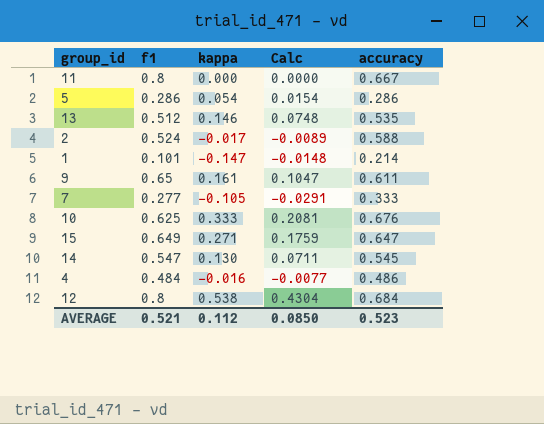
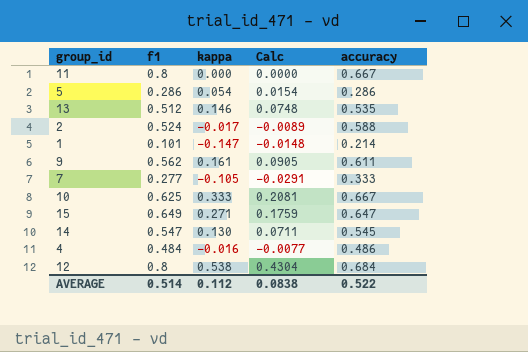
9 | f1: 0.65 -> 0.562
9 | Calc: 0.1047 -> 0.0905
10 | accuracy: 0.676 -> 0.667
AVERAGE | f1: 0.521 -> 0.514
AVERAGE | Calc: 0.0850 -> 0.0838
AVERAGE | accuracy: 0.523 -> 0.522

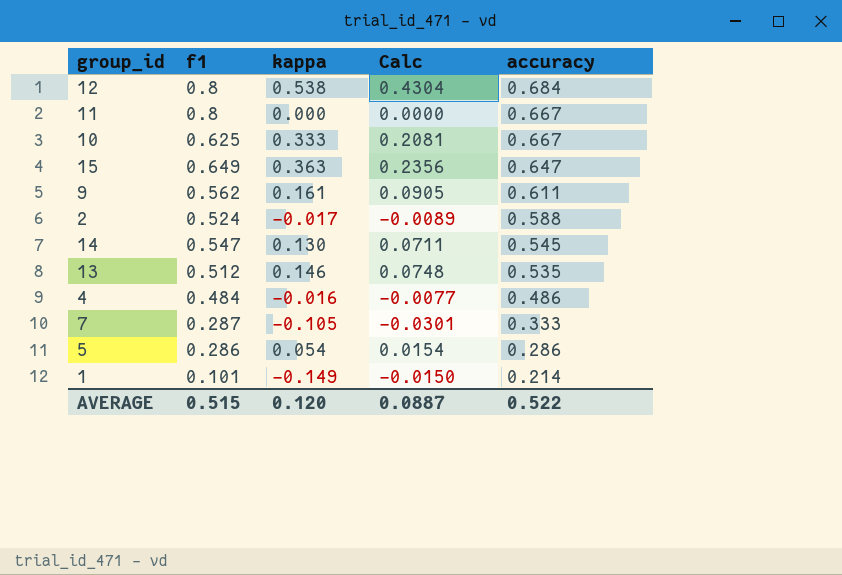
row order: none -> accuracy descending
15 | kappa: 0.271 -> 0.363
15 | Calc: 0.1759 -> 0.2356
7 | f1: 0.277 -> 0.287
7 | Calc: -0.0291 -> -0.0301
1 | kappa: -0.147 -> -0.149
1 | Calc: -0.0148 -> -0.0150
AVERAGE | f1: 0.514 -> 0.515
AVERAGE | kappa: 0.112 -> 0.120
AVERAGE | Calc: 0.0838 -> 0.0887

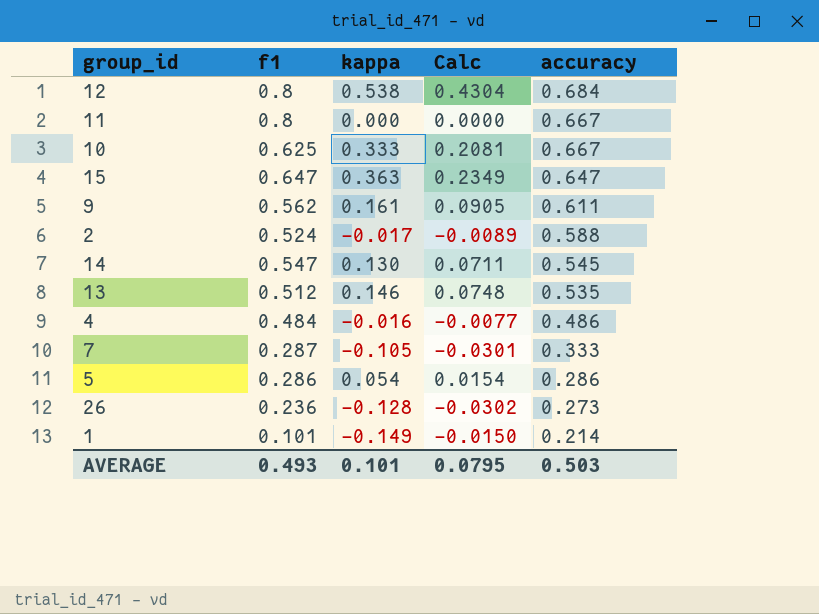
15 | f1: 0.649 -> 0.647
15 | Calc: 0.2356 -> 0.2349
row 26: none -> 0.236 | -0.128 | -0.0302 | 0.273
AVERAGE | f1: 0.515 -> 0.493
AVERAGE | kappa: 0.120 -> 0.101
AVERAGE | Calc: 0.0887 -> 0.0795
AVERAGE | accuracy: 0.522 -> 0.503

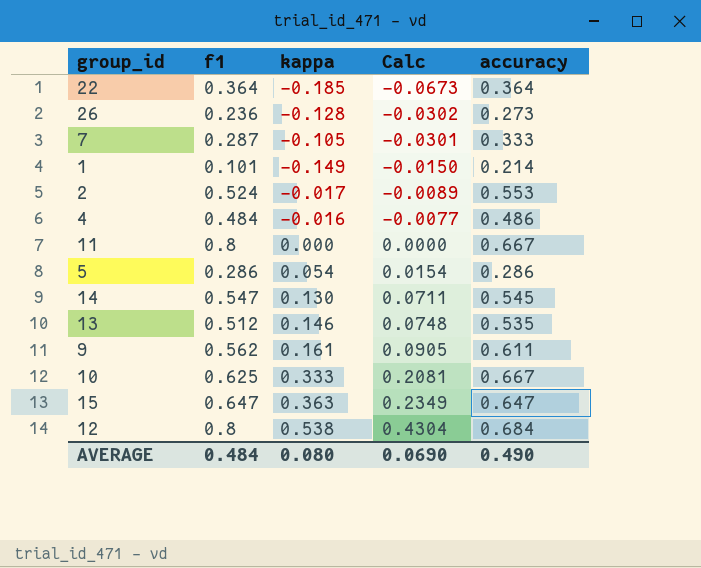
row order: accuracy descending -> Calc ascending
row 22: none -> 0.364 | -0.185 | -0.0673 | 0.364
2 | accuracy: 0.588 -> 0.553
AVERAGE | f1: 0.493 -> 0.484
AVERAGE | kappa: 0.101 -> 0.080
AVERAGE | Calc: 0.0795 -> 0.0690
AVERAGE | accuracy: 0.503 -> 0.490

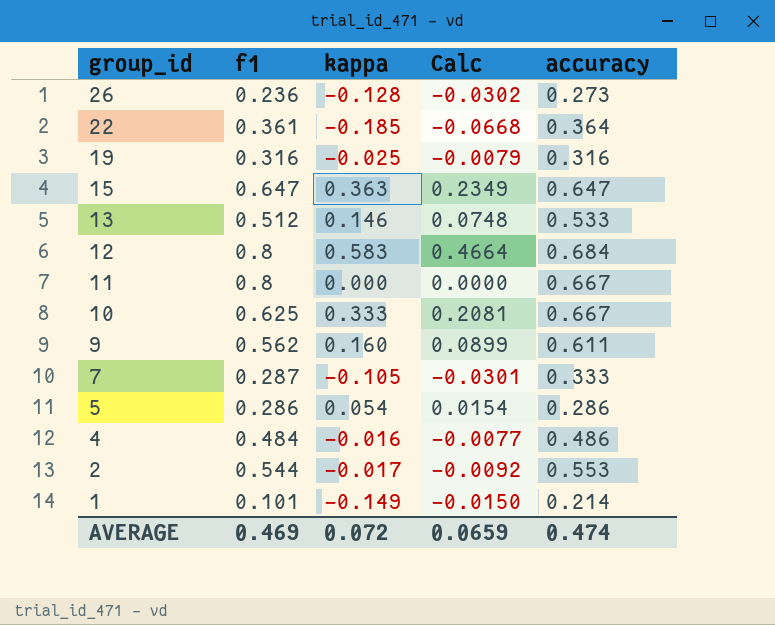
row order: Calc ascending -> group_id descending
row 14: 0.547 | 0.130 | 0.0711 | 0.545 -> none
22 | f1: 0.364 -> 0.361
22 | Calc: -0.0673 -> -0.0668
row 19: none -> 0.316 | -0.025 | -0.0079 | 0.316
13 | accuracy: 0.535 -> 0.533
12 | kappa: 0.538 -> 0.583
12 | Calc: 0.4304 -> 0.4664
9 | kappa: 0.161 -> 0.160
9 | Calc: 0.0905 -> 0.0899
2 | f1: 0.524 -> 0.544
2 | Calc: -0.0089 -> -0.0092
AVERAGE | f1: 0.484 -> 0.469
AVERAGE | kappa: 0.080 -> 0.072
AVERAGE | Calc: 0.0690 -> 0.0659
AVERAGE | accuracy: 0.490 -> 0.474

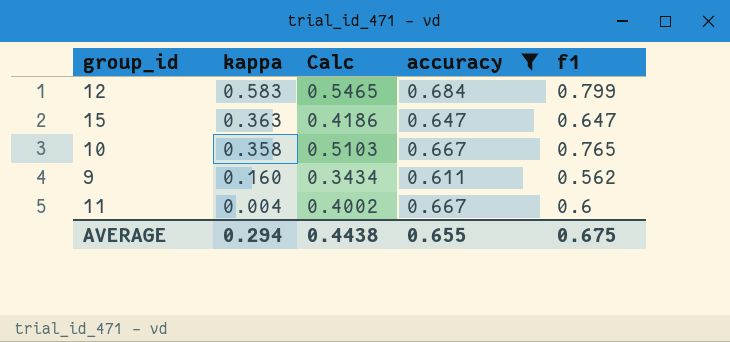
filter: none -> accuracy >= 0.611
row order: group_id descending -> kappa descending
column Calc | formula: [f1] * [kappa] -> [accuracy] * [f1]
column f1 | position: 2 -> 5
12 | f1: 0.8 -> 0.799
10 | kappa: 0.333 -> 0.358
10 | f1: 0.625 -> 0.765
11 | kappa: 0.000 -> 0.004
11 | f1: 0.8 -> 0.6
AVERAGE | kappa: 0.072 -> 0.294
AVERAGE | Calc: 0.0659 -> 0.4438
AVERAGE | accuracy: 0.474 -> 0.655
AVERAGE | f1: 0.469 -> 0.675

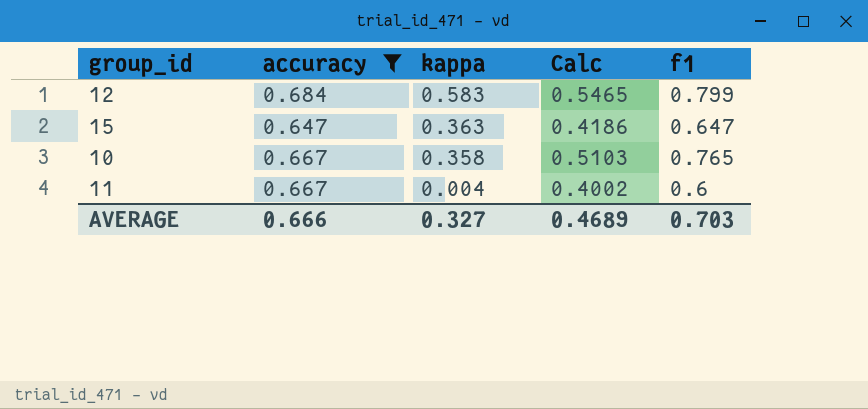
column accuracy | position: 4 -> 2
row 9: 0.160 | 0.3434 | 0.611 | 0.562 -> none
AVERAGE | accuracy: 0.655 -> 0.666
AVERAGE | kappa: 0.294 -> 0.327
AVERAGE | Calc: 0.4438 -> 0.4689
AVERAGE | f1: 0.675 -> 0.703

